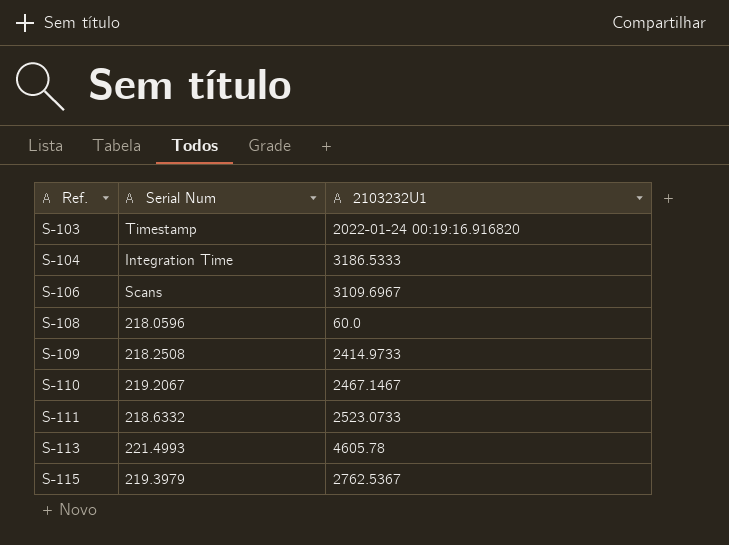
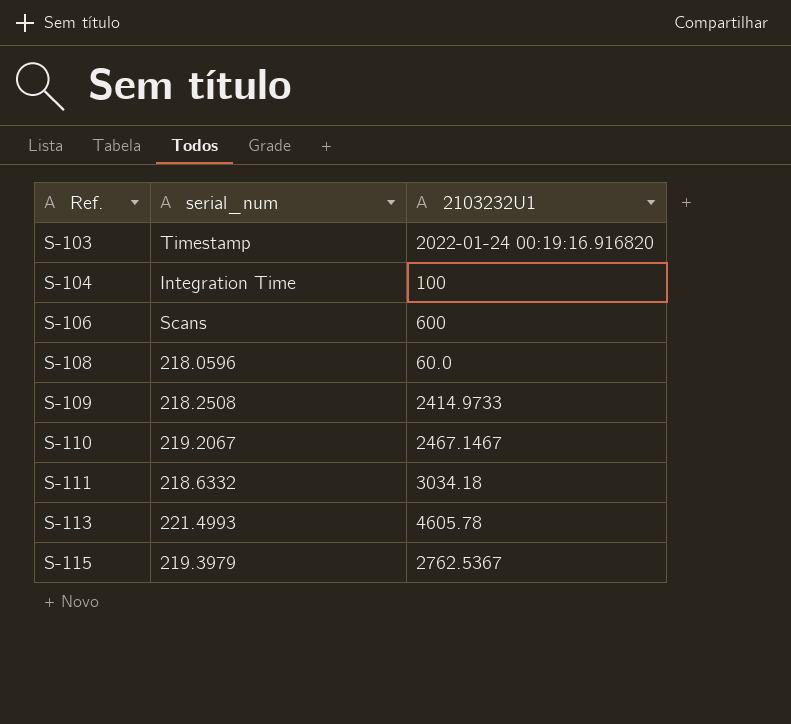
column name: Serial Num -> serial_num
S-104 | 2103232U1: 3186.5333 -> 100
S-106 | 2103232U1: 3109.6967 -> 600
S-111 | 2103232U1: 2523.0733 -> 3034.18

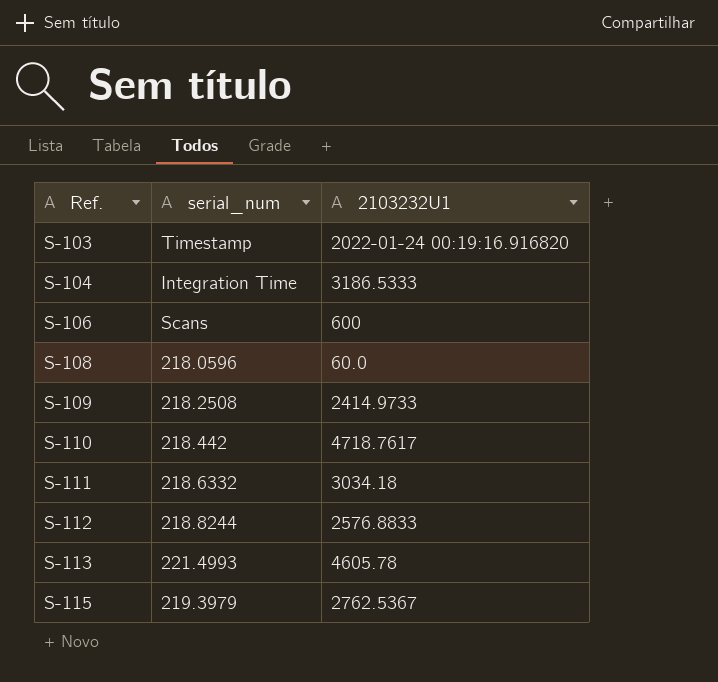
S-104 | 2103232U1: 100 -> 3186.5333
S-110 | serial_num: 219.2067 -> 218.442
S-110 | 2103232U1: 2467.1467 -> 4718.7617
row S-112: none -> 218.8244 | 2576.8833

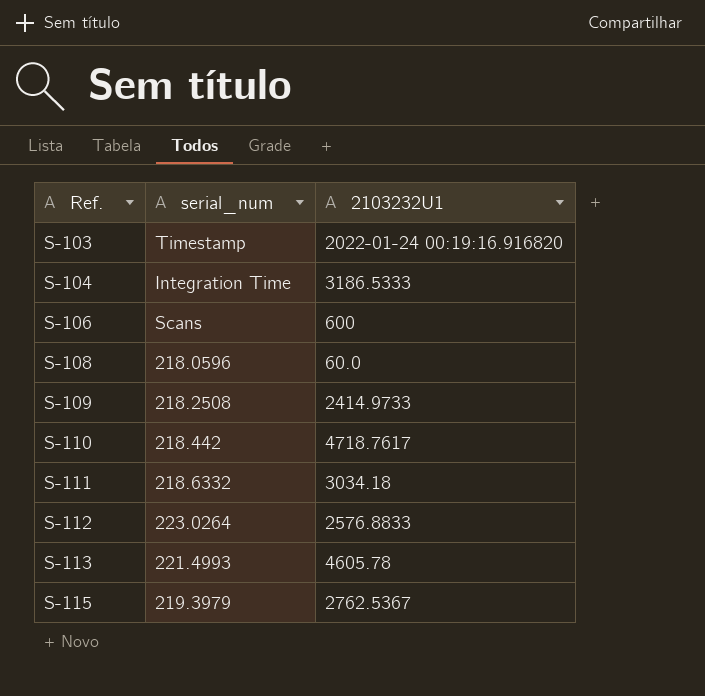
S-112 | serial_num: 218.8244 -> 223.0264

